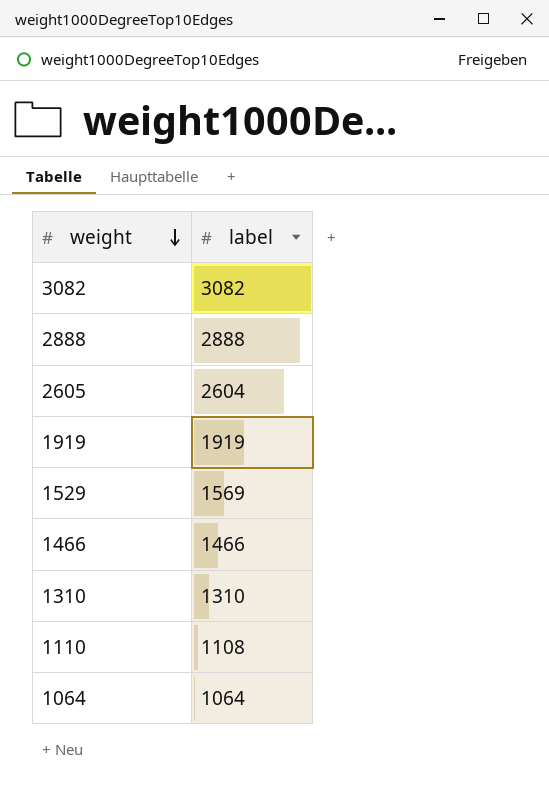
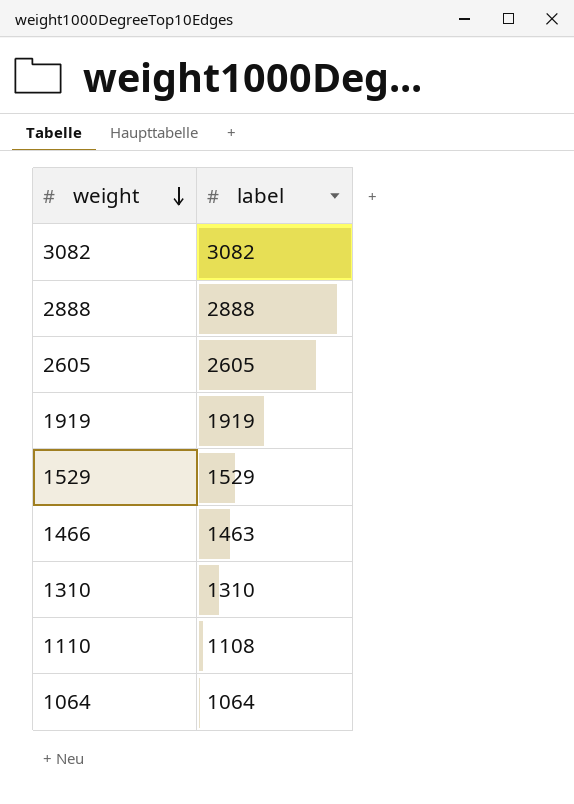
2605 | label: 2604 -> 2605
1529 | label: 1569 -> 1529
1466 | label: 1466 -> 1463

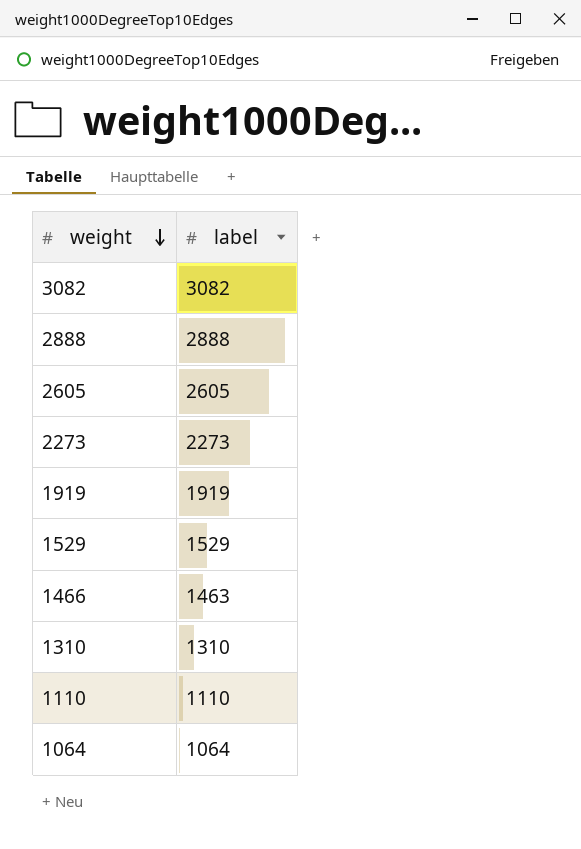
row 2273: none -> 2273
1110 | label: 1108 -> 1110

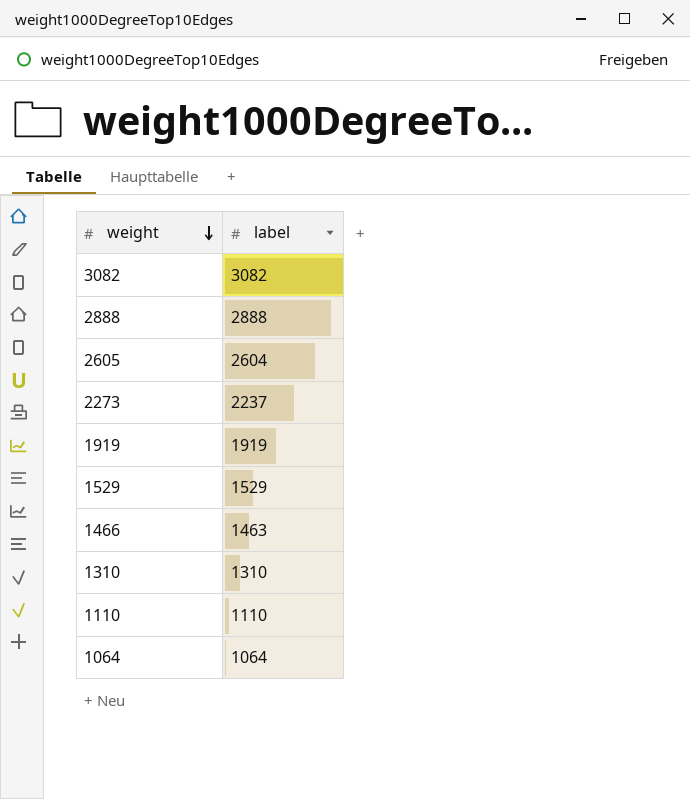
2605 | label: 2605 -> 2604
2273 | label: 2273 -> 2237

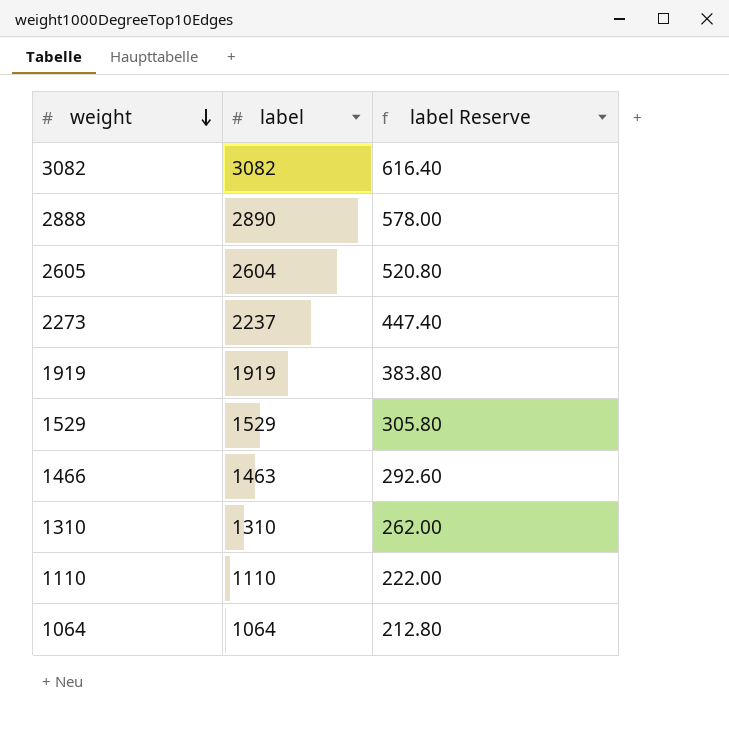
column label Reserve | formula: none -> [label] * 0.2
2888 | label: 2888 -> 2890

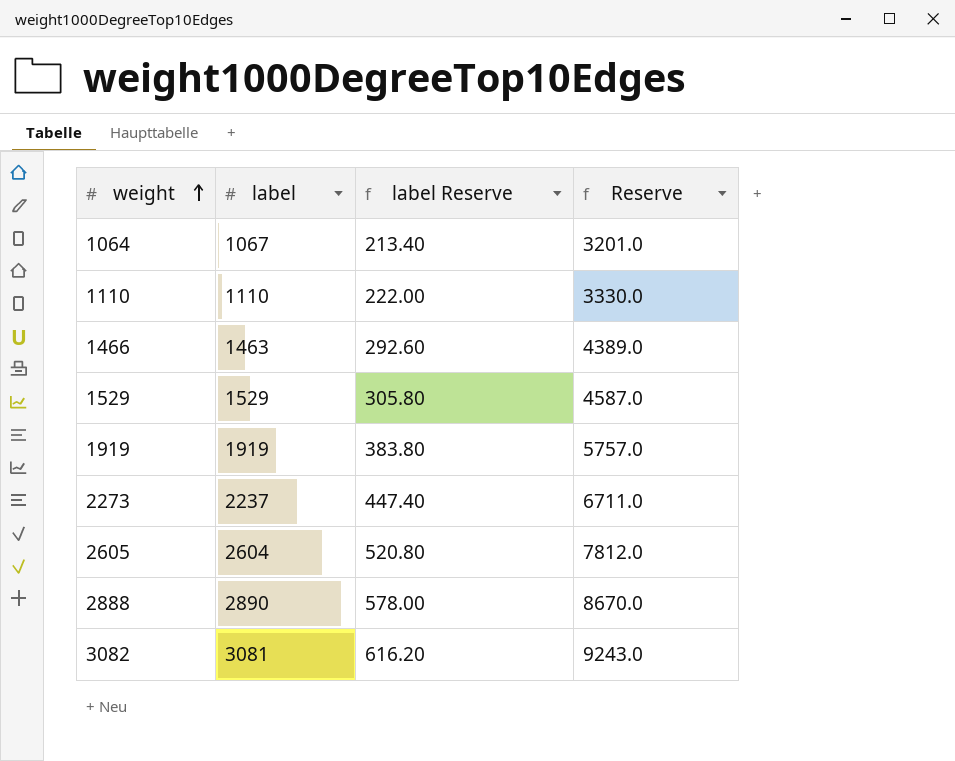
row order: weight descending -> weight ascending
column Reserve | formula: none -> [label] * 3
row 1310: 1310 | 262.00 -> none
1064 | label: 1064 -> 1067
1064 | label Reserve: 212.80 -> 213.40
3082 | label: 3082 -> 3081
3082 | label Reserve: 616.40 -> 616.20

